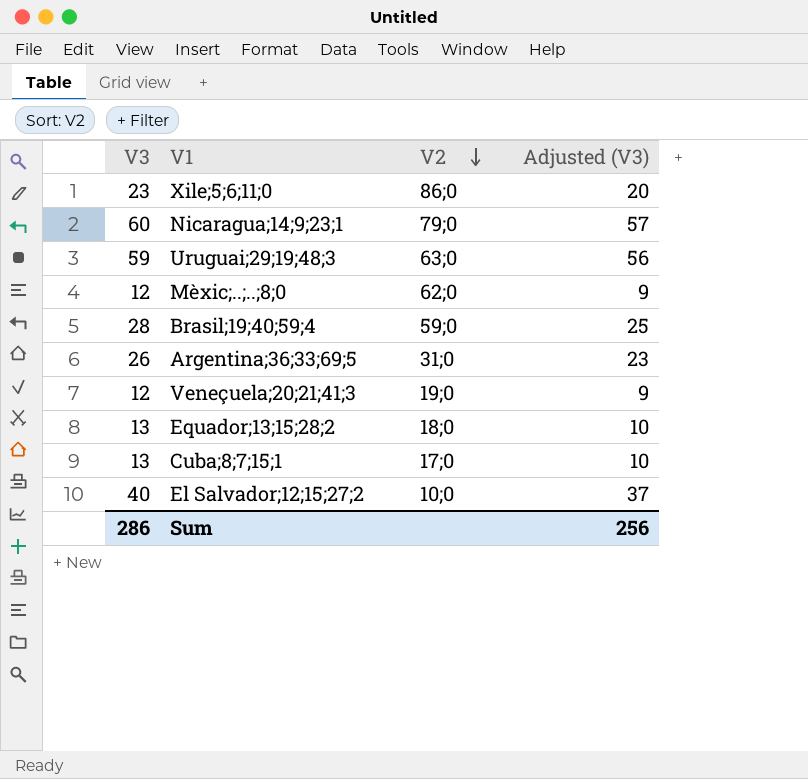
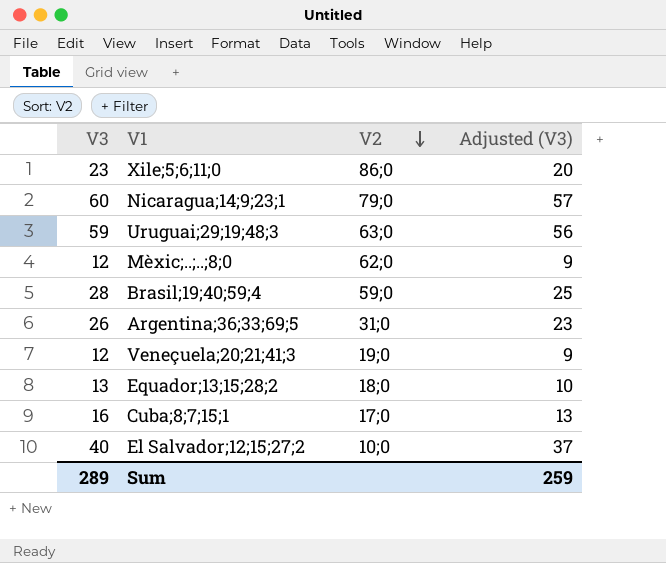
Cuba;8;7;15;1 | V3: 13 -> 16
Cuba;8;7;15;1 | Adjusted (V3): 10 -> 13
Sum | V3: 286 -> 289
Sum | Adjusted (V3): 256 -> 259

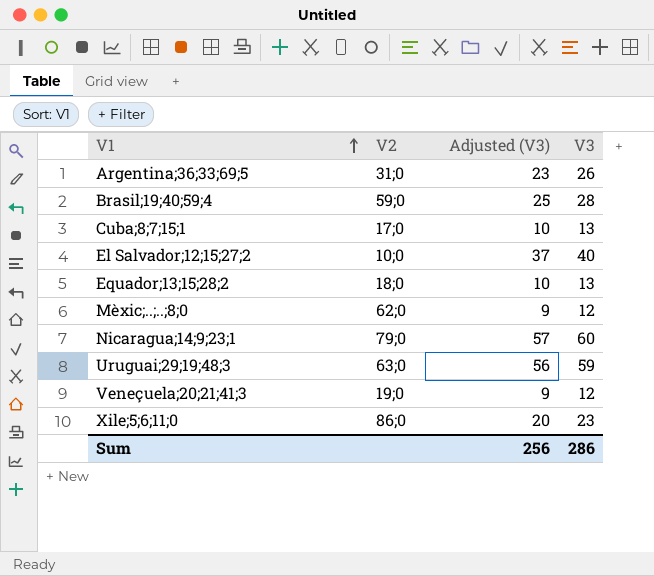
row order: V2 descending -> V1 ascending
column V3 | position: 1 -> 4
Cuba;8;7;15;1 | Adjusted (V3): 13 -> 10
Cuba;8;7;15;1 | V3: 16 -> 13
Sum | Adjusted (V3): 259 -> 256
Sum | V3: 289 -> 286

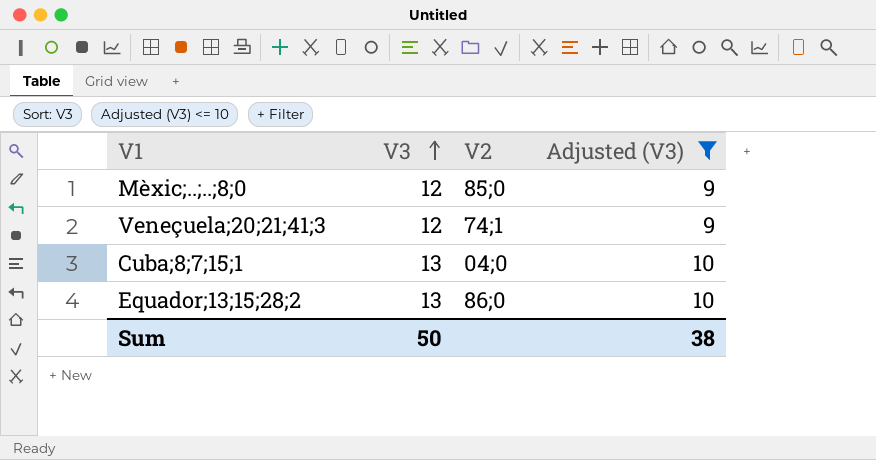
filter: none -> Adjusted (V3) <= 10
row order: V1 ascending -> V3 ascending
column V3 | position: 4 -> 2
Mèxic;..;..;8;0 | V2: 62;0 -> 85;0
Veneçuela;20;21;41;3 | V2: 19;0 -> 74;1
Cuba;8;7;15;1 | V2: 17;0 -> 04;0
Equador;13;15;28;2 | V2: 18;0 -> 86;0
Sum | V3: 286 -> 50
Sum | Adjusted (V3): 256 -> 38

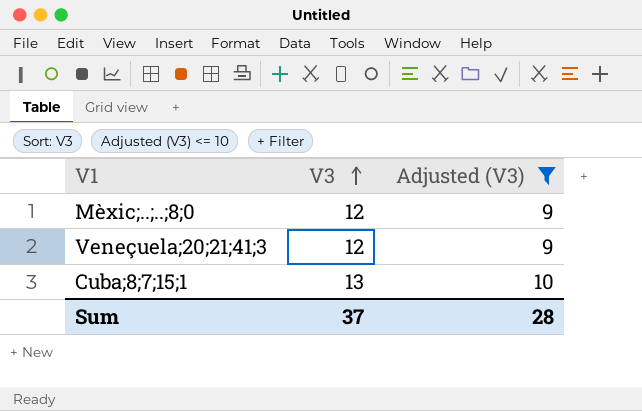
column V2 | position: 3 -> none
row Equador;13;15;28;2: 13 | 86;0 | 10 -> none
Sum | V3: 50 -> 37
Sum | Adjusted (V3): 38 -> 28

